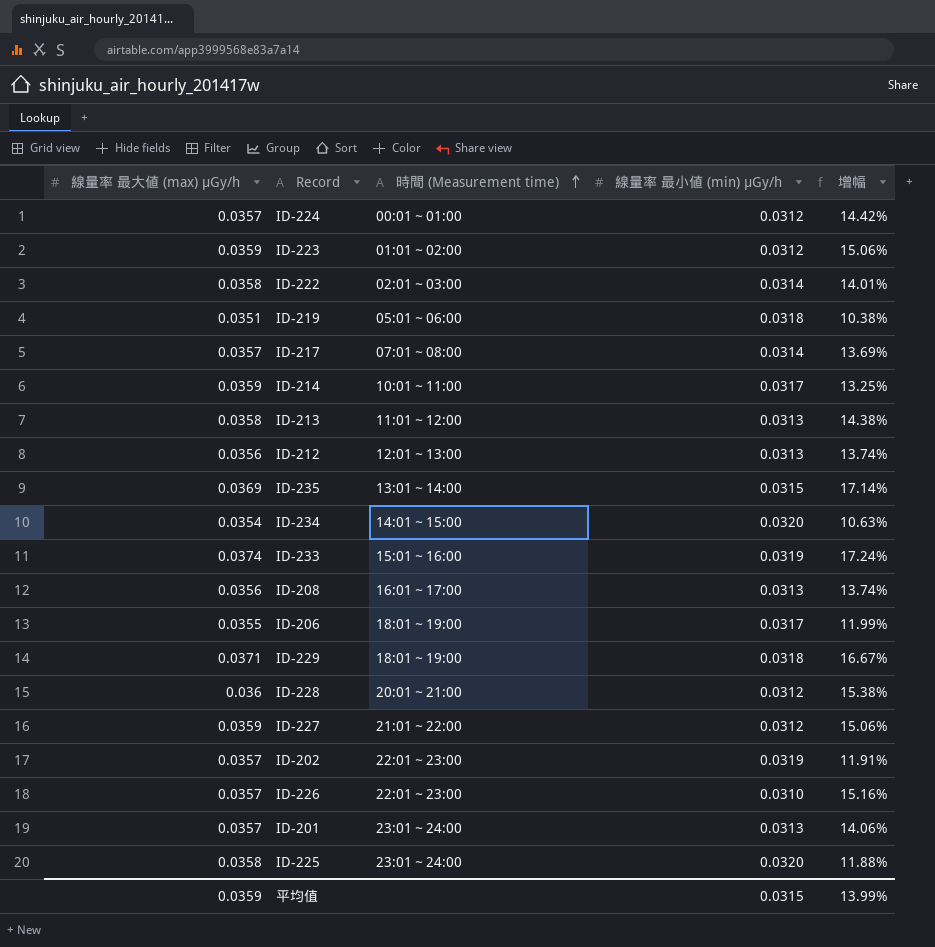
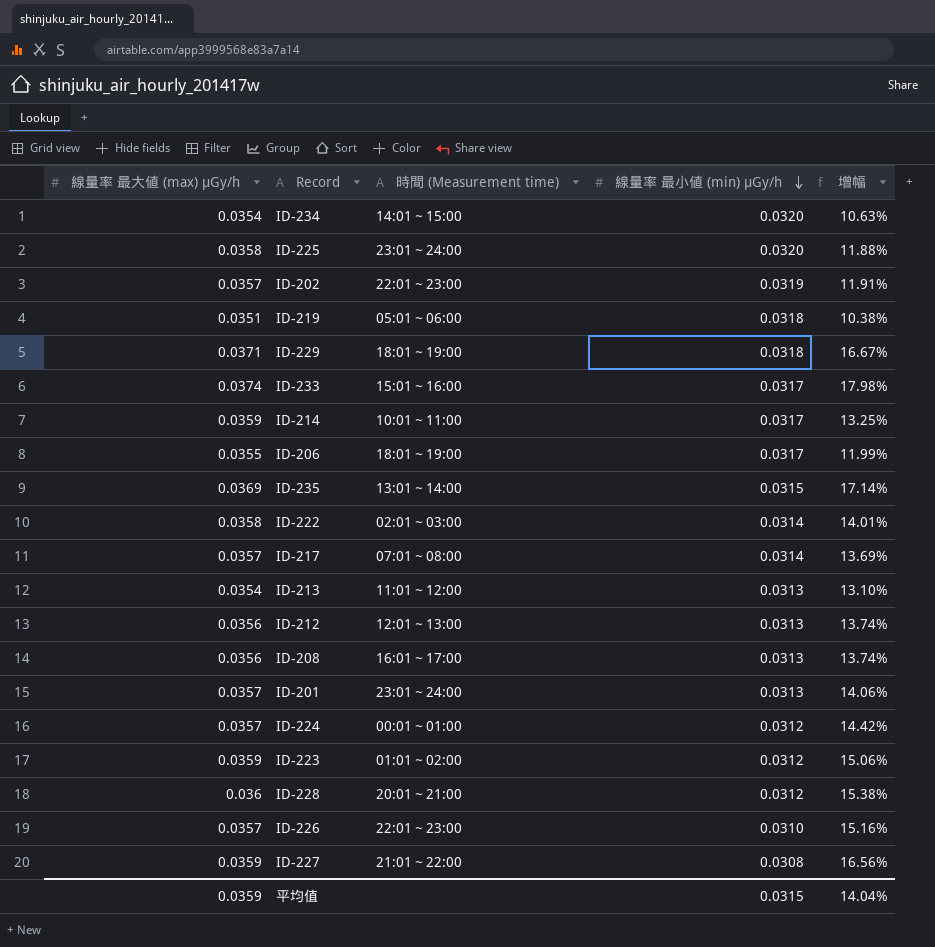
row order: 時間 (Measurement time) ascending -> 線量率 最小値 (min) μGy/h descending
ID-233 | 線量率 最小値 (min) μGy/h: 0.0319 -> 0.0317
ID-233 | 增幅: 17.24% -> 17.98%
ID-213 | 線量率 最大値 (max) μGy/h: 0.0358 -> 0.0354
ID-213 | 增幅: 14.38% -> 13.10%
ID-227 | 線量率 最小値 (min) μGy/h: 0.0312 -> 0.0308
ID-227 | 增幅: 15.06% -> 16.56%
平均值 | 增幅: 13.99% -> 14.04%

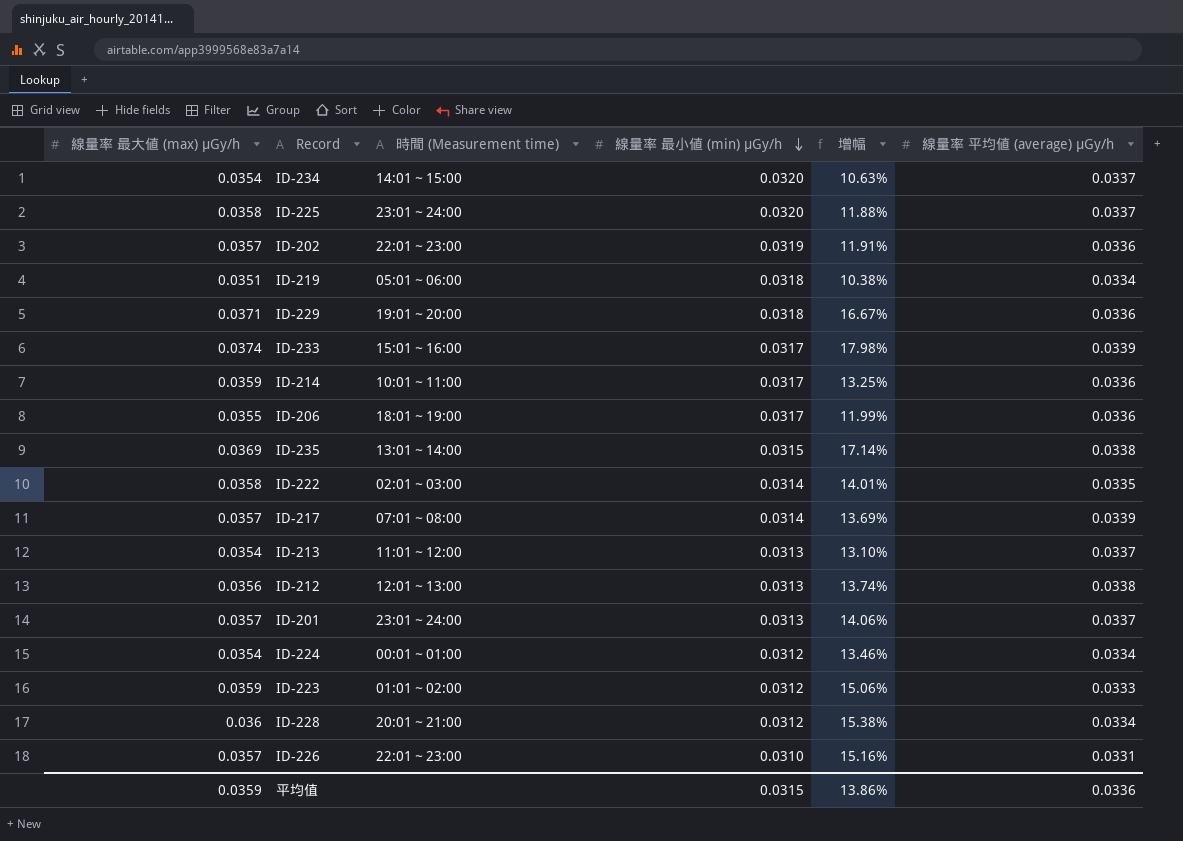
column 線量率 平均値 (average) μGy/h | position: none -> 6
row ID-208: 0.0356 | 16:01～17:00 | 0.0313 | 13.74% -> none
row ID-227: 0.0359 | 21:01～22:00 | 0.0308 | 16.56% -> none
ID-229 | 時間 (Measurement time): 18:01～19:00 -> 19:01～20:00
ID-224 | 線量率 最大値 (max) μGy/h: 0.0357 -> 0.0354
ID-224 | 增幅: 14.42% -> 13.46%
平均值 | 增幅: 14.04% -> 13.86%

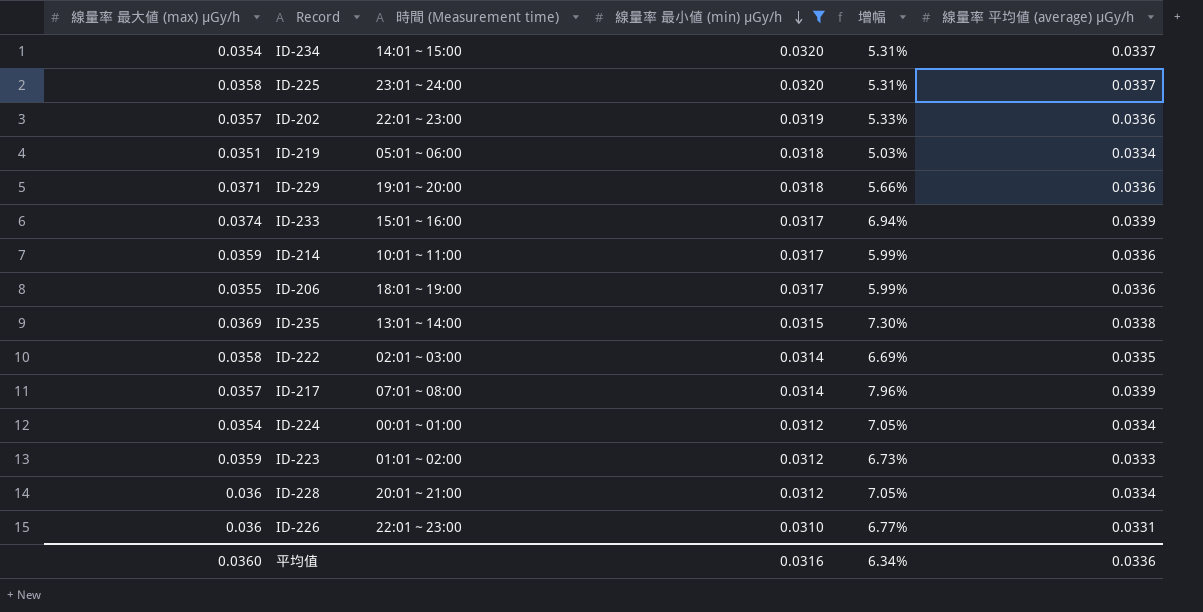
filter: none -> 線量率 最小値 (min) μGy/h != 0.0313
column 增幅 | formula: ([線量率 最大値 (max) μGy/h] - [線量率 最小値 (min) μGy/h]) / [線量率 最小値 (min) μGy/h] -> ([線量率 平均値 (average) μGy/h] - [線量率 最小値 (min) μGy/h]) / [線量率 最小値 (min) μGy/h]
ID-226 | 線量率 最大値 (max) μGy/h: 0.0357 -> 0.036
平均值 | 線量率 最大値 (max) μGy/h: 0.0359 -> 0.0360
平均值 | 線量率 最小値 (min) μGy/h: 0.0315 -> 0.0316
平均值 | 增幅: 13.86% -> 6.34%

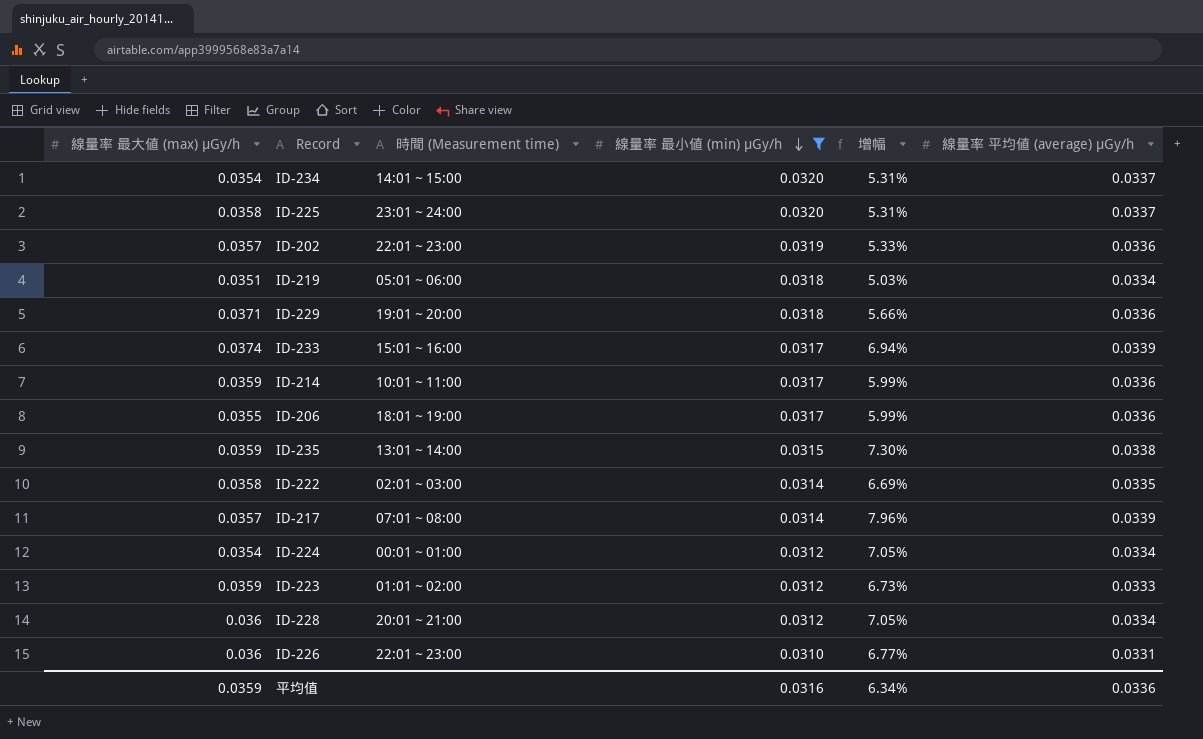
ID-235 | 線量率 最大値 (max) μGy/h: 0.0369 -> 0.0359
平均值 | 線量率 最大値 (max) μGy/h: 0.0360 -> 0.0359

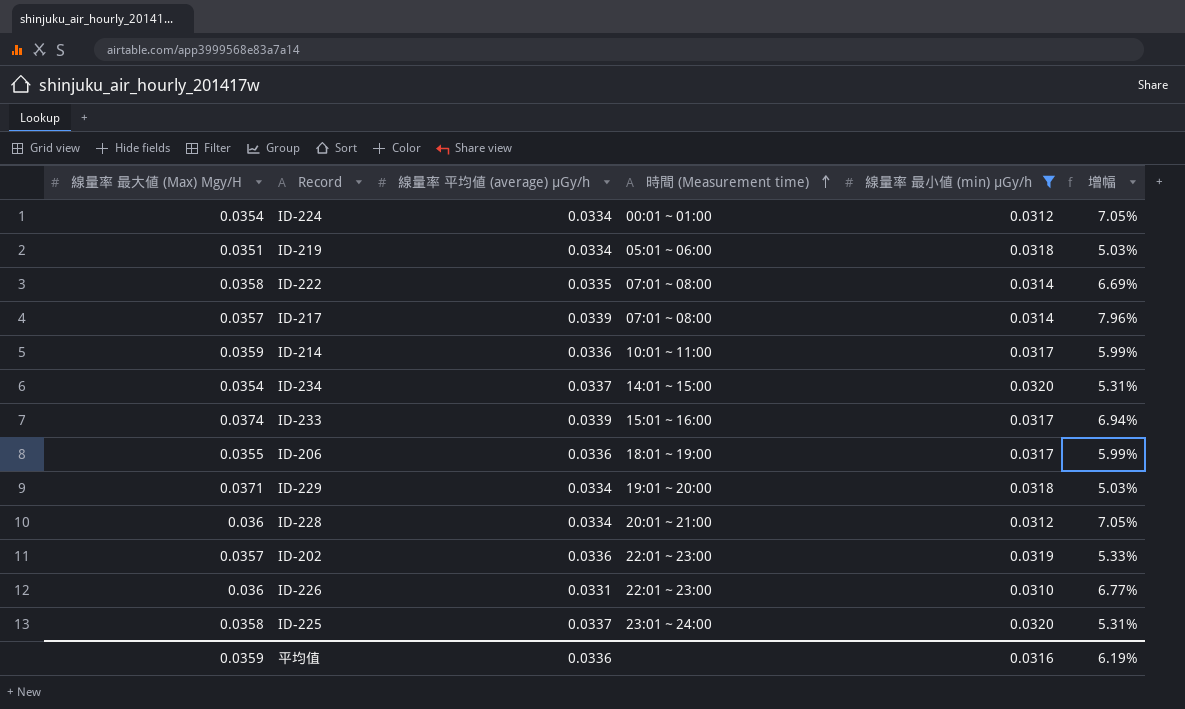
row order: 線量率 最小値 (min) μGy/h descending -> 時間 (Measurement time) ascending
column name: 線量率 最大値 (max) μGy/h -> 線量率 最大値 (Max) Μgy/H
column 線量率 平均値 (average) μGy/h | position: 6 -> 3
row ID-235: 0.0359 | 13:01～14:00 | 0.0315 | 7.30% | 0.0338 -> none
row ID-223: 0.0359 | 01:01～02:00 | 0.0312 | 6.73% | 0.0333 -> none
ID-222 | 時間 (Measurement time): 02:01～03:00 -> 07:01～08:00
ID-229 | 線量率 平均値 (average) μGy/h: 0.0336 -> 0.0334
ID-229 | 增幅: 5.66% -> 5.03%
平均值 | 增幅: 6.34% -> 6.19%

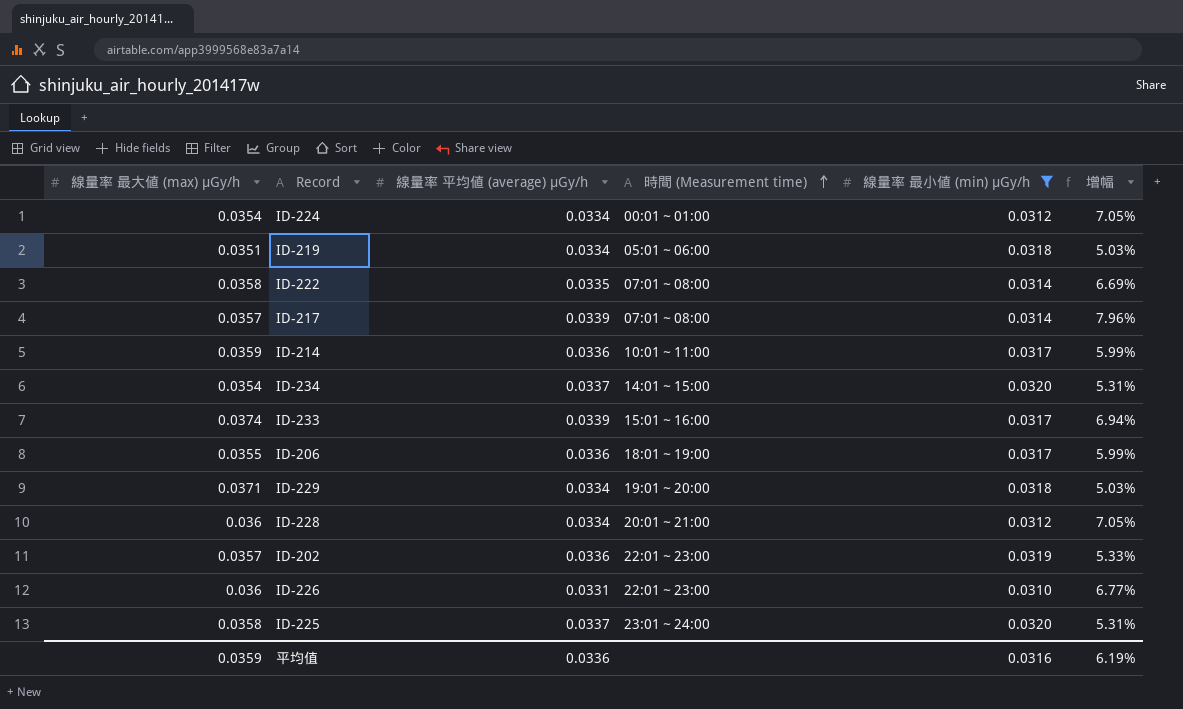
column name: 線量率 最大値 (Max) Μgy/H -> 線量率 最大値 (max) μGy/h

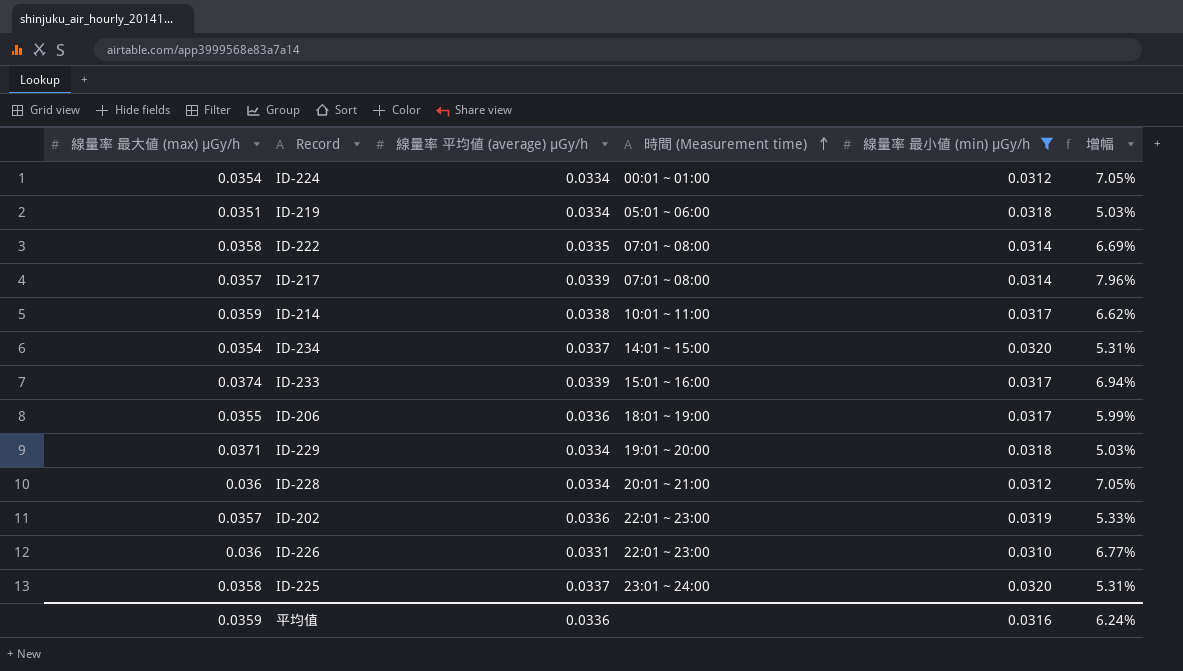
ID-214 | 線量率 平均値 (average) μGy/h: 0.0336 -> 0.0338
ID-214 | 增幅: 5.99% -> 6.62%
平均值 | 增幅: 6.19% -> 6.24%

